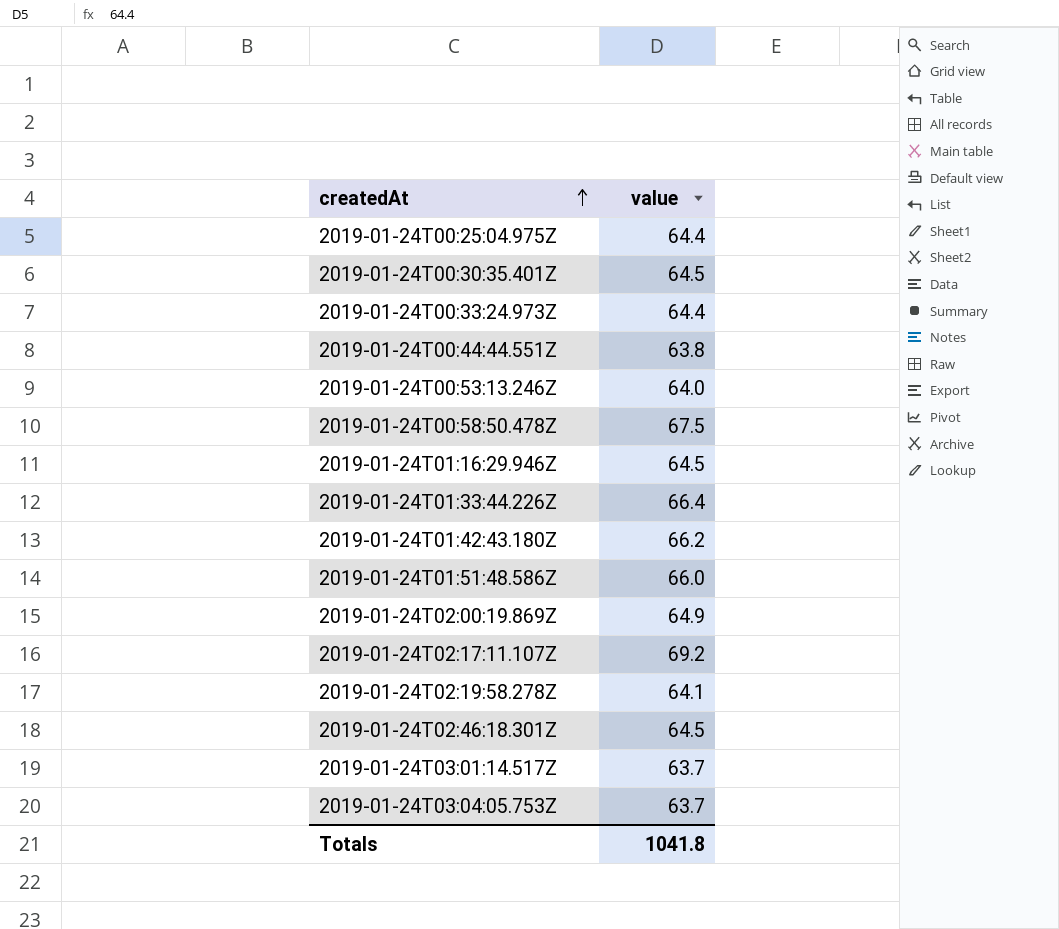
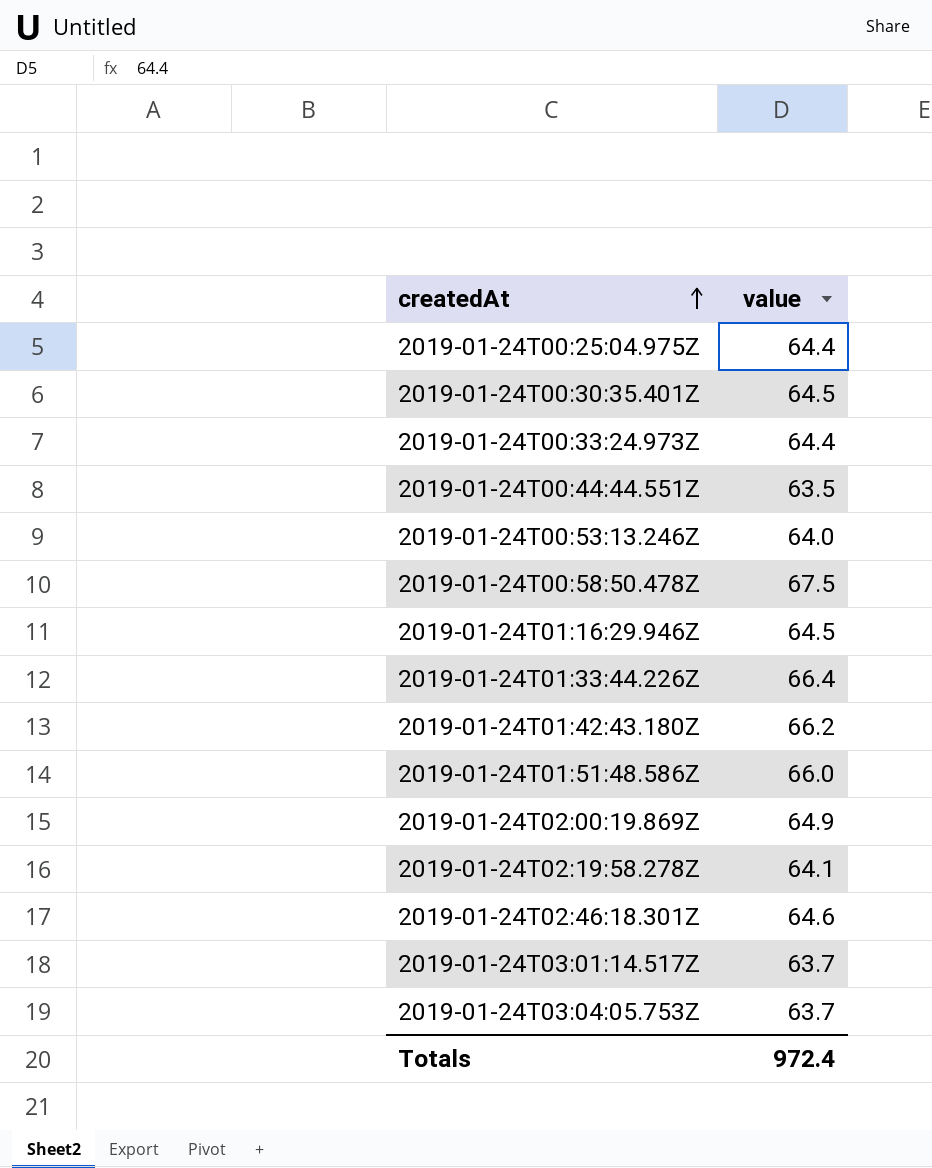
row 2019-01-24T02:17:11.107Z: 69.2 -> none
2019-01-24T00:44:44.551Z | value: 63.8 -> 63.5
2019-01-24T02:46:18.301Z | value: 64.5 -> 64.6
Totals | value: 1041.8 -> 972.4

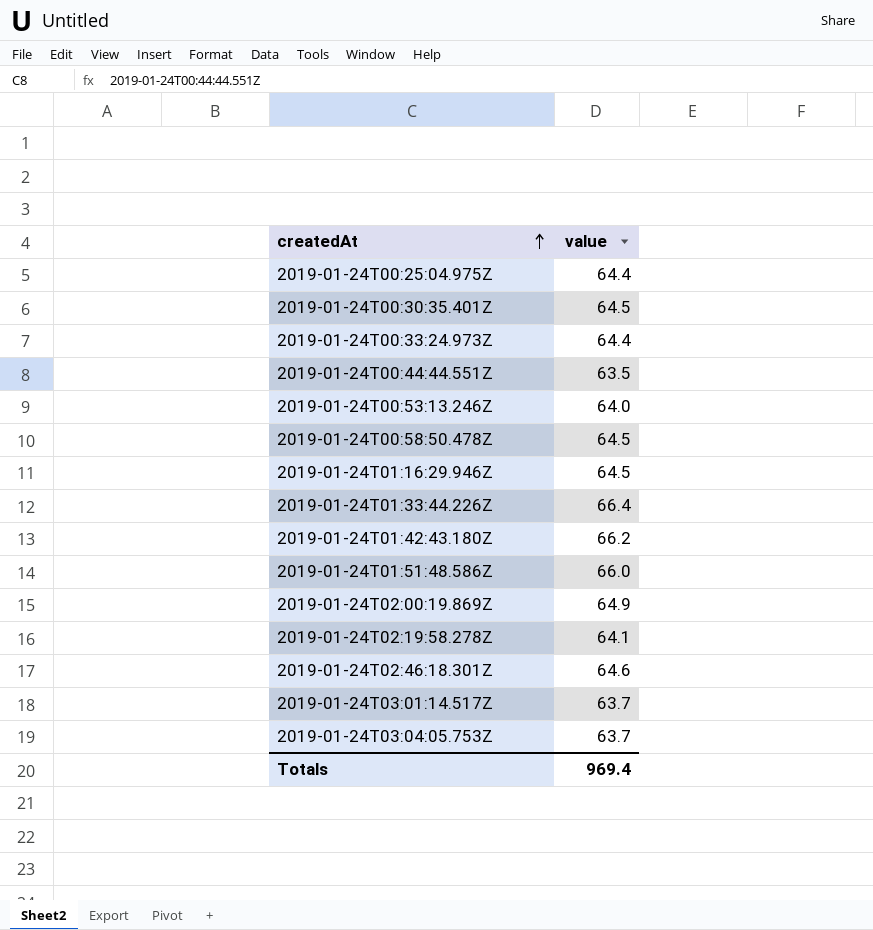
2019-01-24T00:58:50.478Z | value: 67.5 -> 64.5
Totals | value: 972.4 -> 969.4

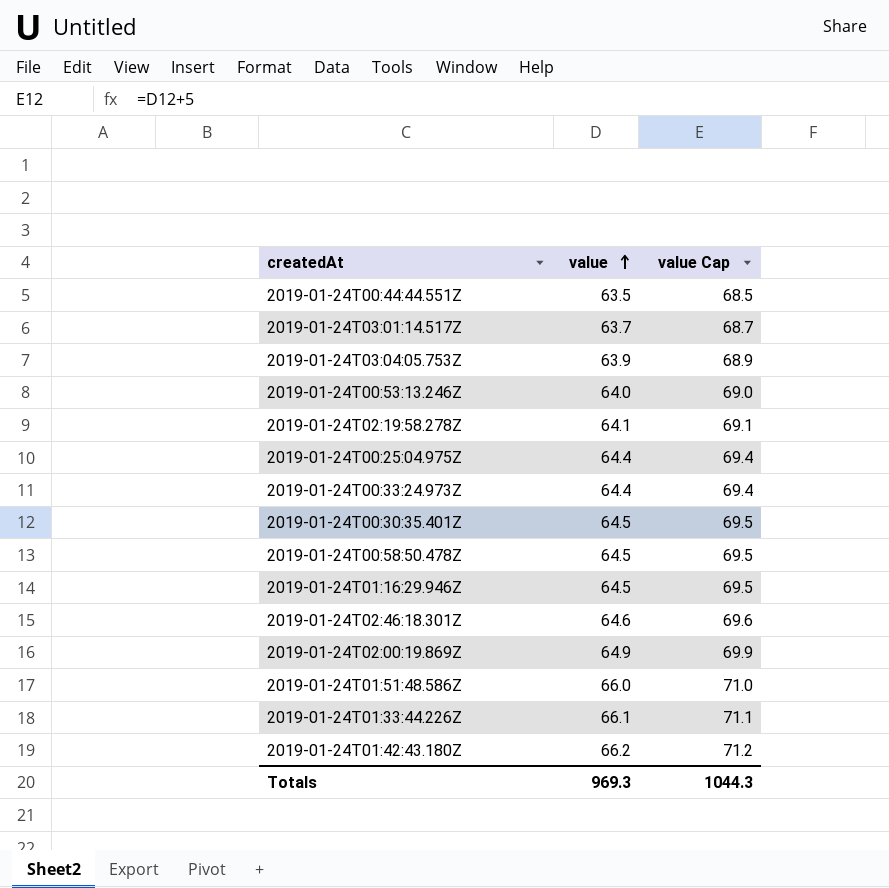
row order: createdAt ascending -> value ascending
column value Cap | formula: none -> [value] + 5
2019-01-24T03:04:05.753Z | value: 63.7 -> 63.9
2019-01-24T01:33:44.226Z | value: 66.4 -> 66.1
Totals | value: 969.4 -> 969.3

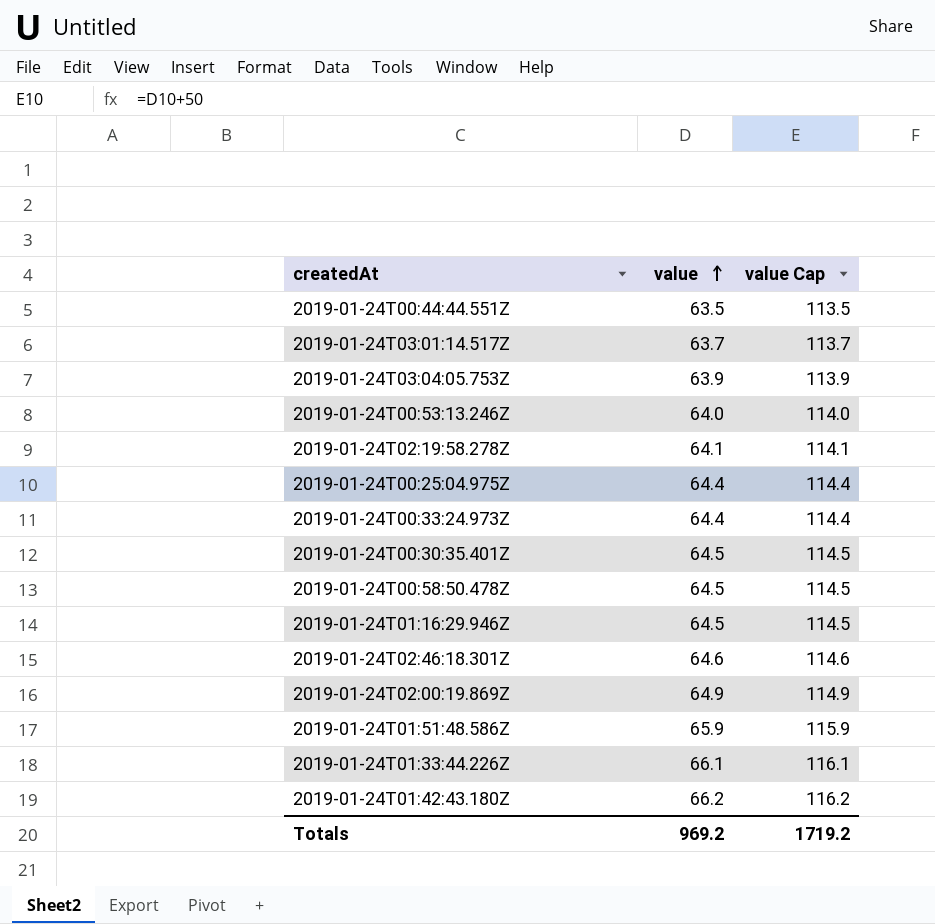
column value Cap | formula: [value] + 5 -> [value] + 50
2019-01-24T01:51:48.586Z | value: 66.0 -> 65.9
Totals | value: 969.3 -> 969.2
Totals | value Cap: 1044.3 -> 1719.2

